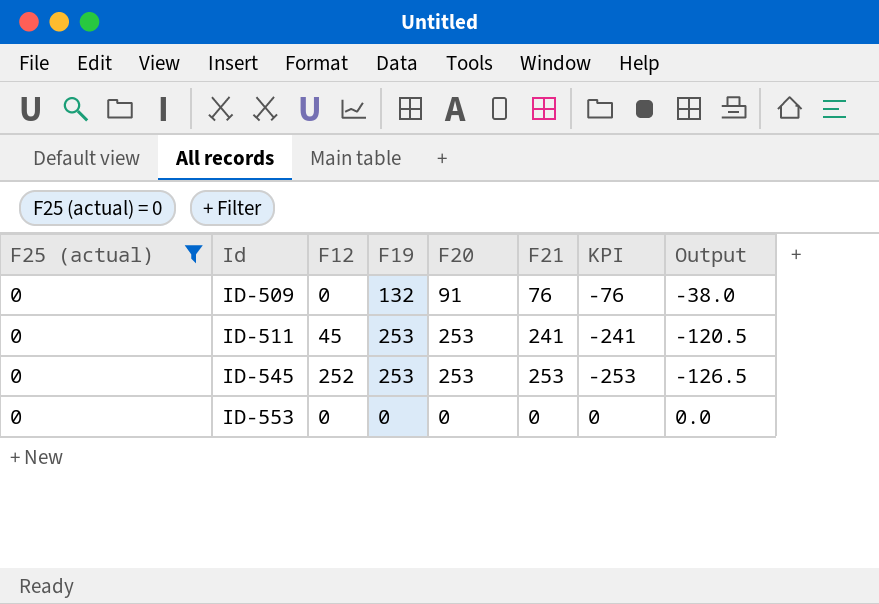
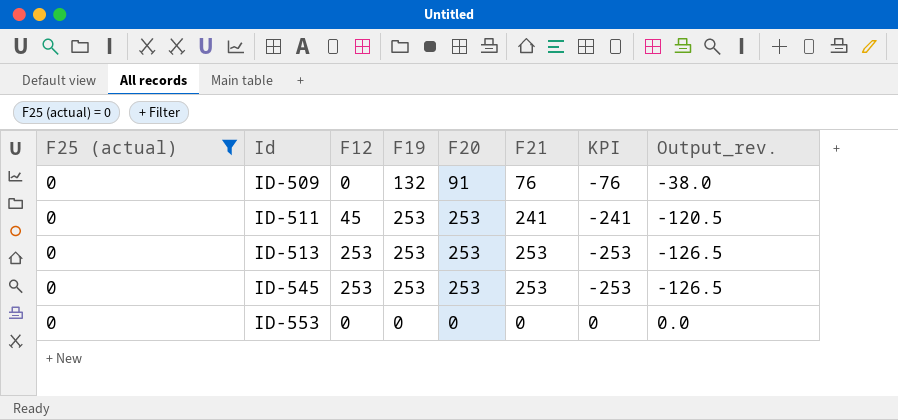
column name: Output -> Output_rev.
row ID-513: none -> 0 | 253 | 253 | 253 | 253 | -253 | -126.5
ID-545 | F12: 252 -> 253

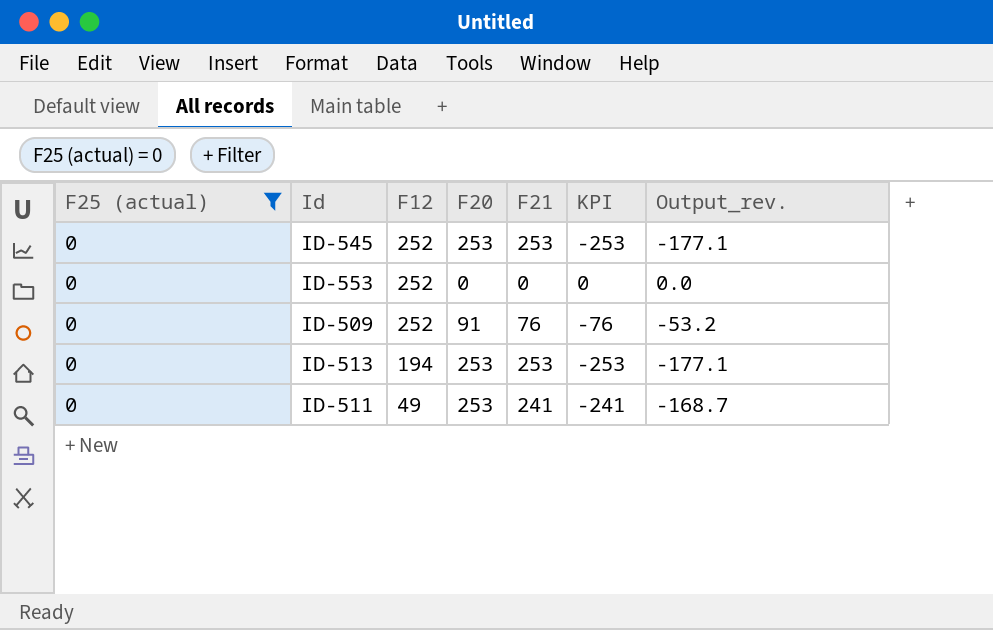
row order: Id ascending -> F12 descending
column F19 | position: 4 -> none
column Output_rev. | formula: [KPI] * 0.5 -> [KPI] * 0.7
ID-545 | F12: 253 -> 252
ID-553 | F12: 0 -> 252
ID-509 | F12: 0 -> 252
ID-513 | F12: 253 -> 194
ID-511 | F12: 45 -> 49

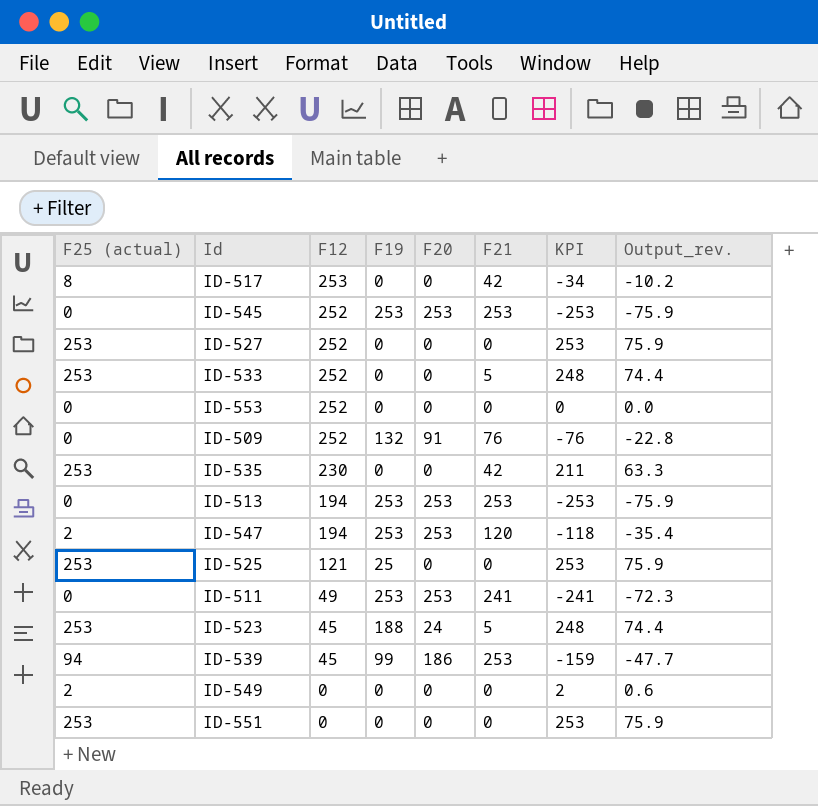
filter: F25 (actual) = 0 -> none
column F19 | position: none -> 4
column Output_rev. | formula: [KPI] * 0.7 -> [KPI] * 0.3

